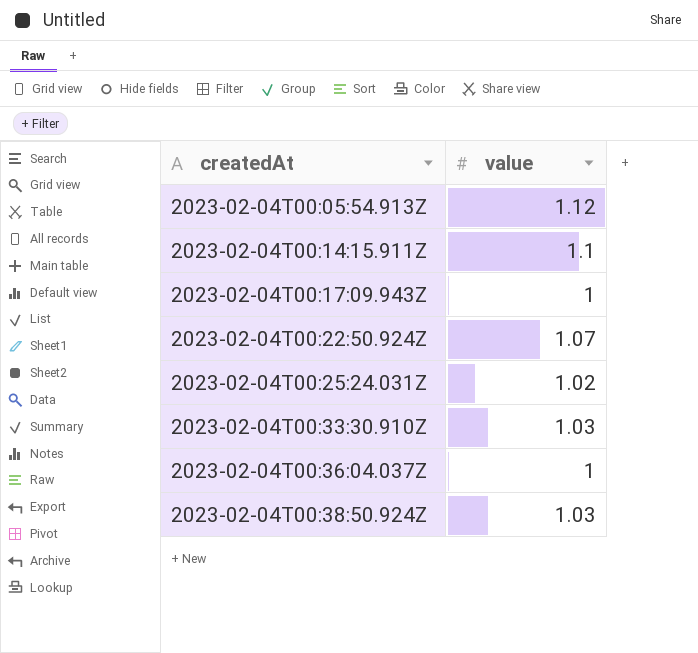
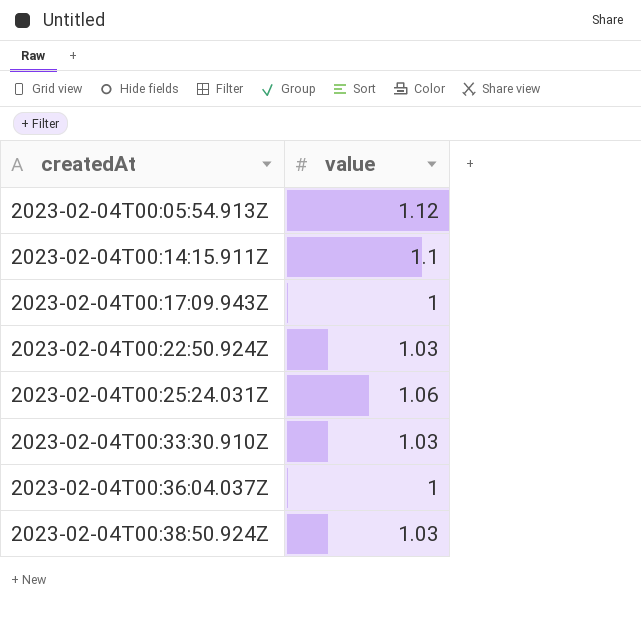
2023-02-04T00:22:50.924Z | value: 1.07 -> 1.03
2023-02-04T00:25:24.031Z | value: 1.02 -> 1.06

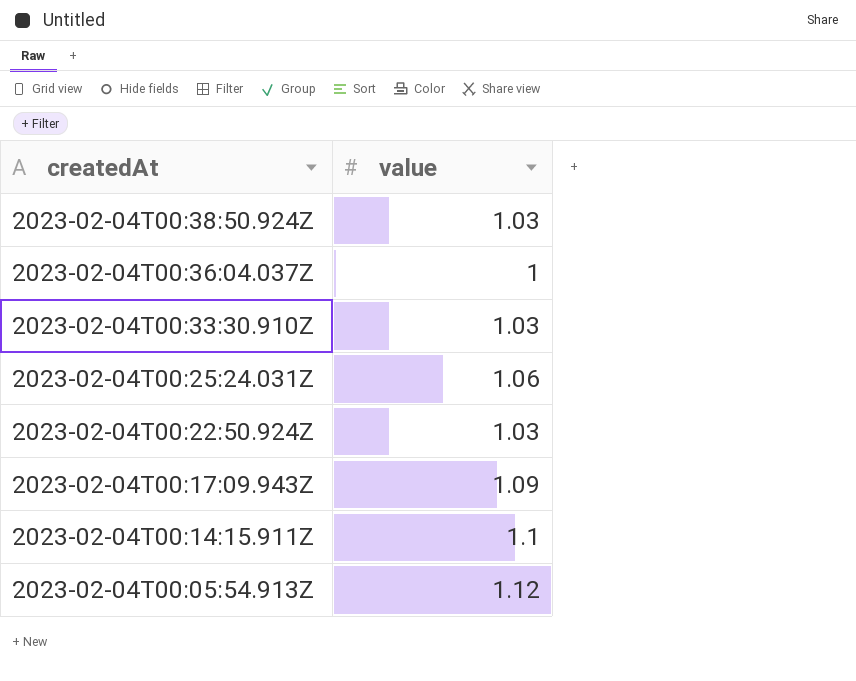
row order: createdAt ascending -> createdAt descending
2023-02-04T00:17:09.943Z | value: 1 -> 1.09

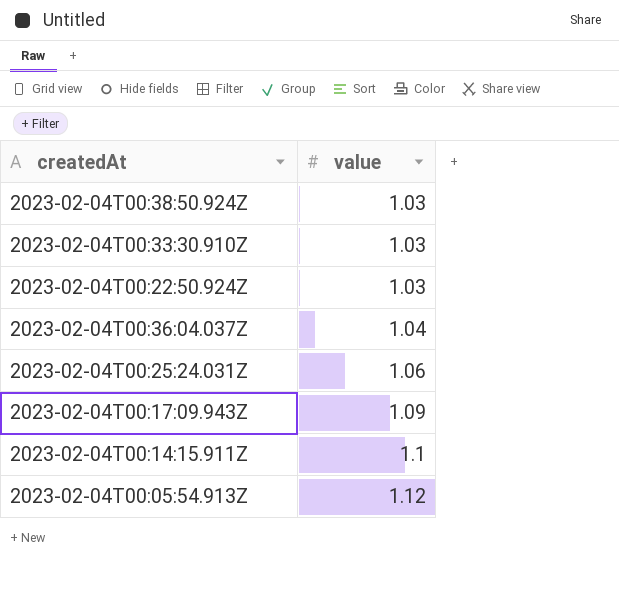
row order: createdAt descending -> value ascending
2023-02-04T00:36:04.037Z | value: 1 -> 1.04

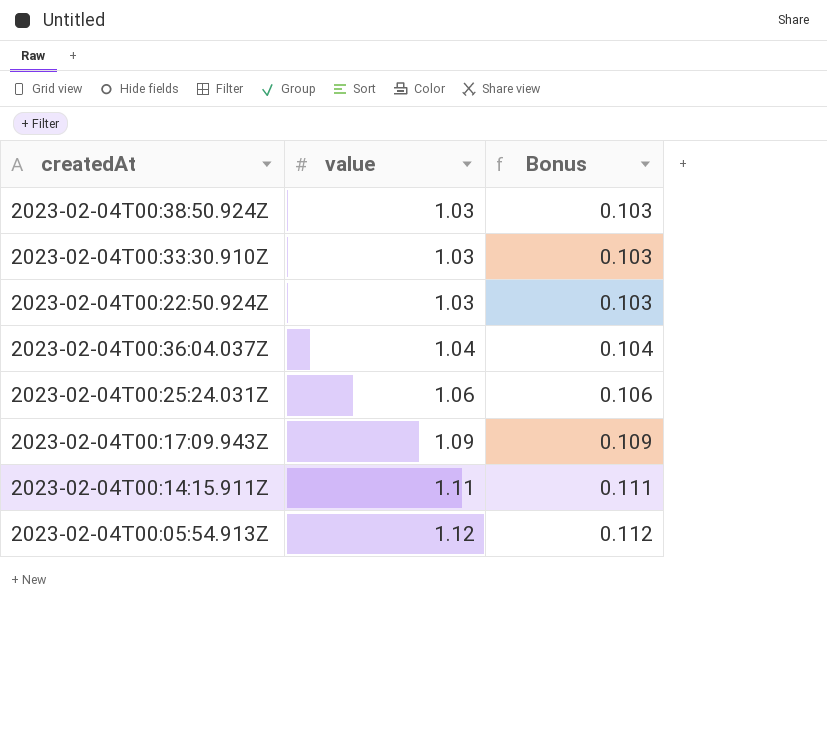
column Bonus | formula: none -> [value] * 0.1
2023-02-04T00:14:15.911Z | value: 1.1 -> 1.11

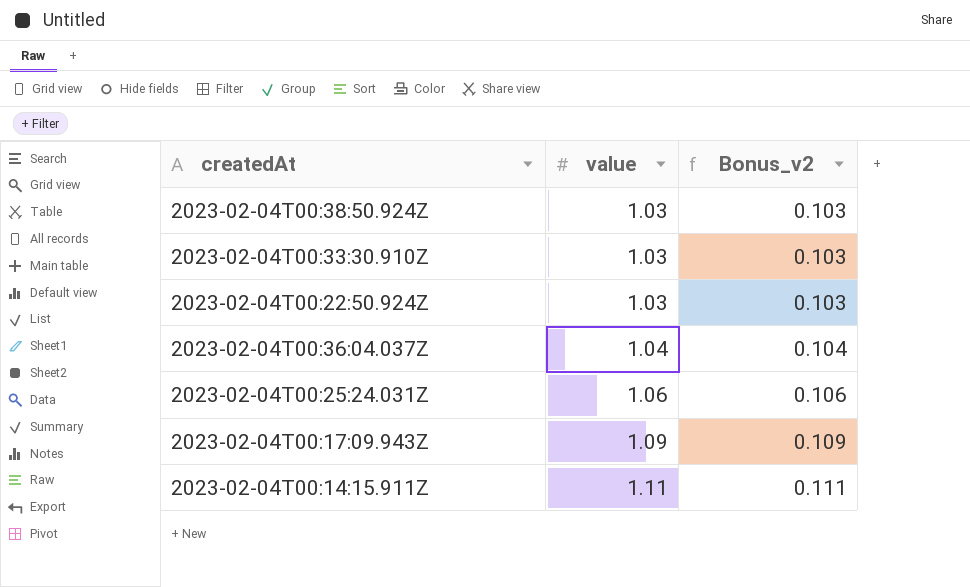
column name: Bonus -> Bonus_v2
row 2023-02-04T00:05:54.913Z: 1.12 | 0.112 -> none

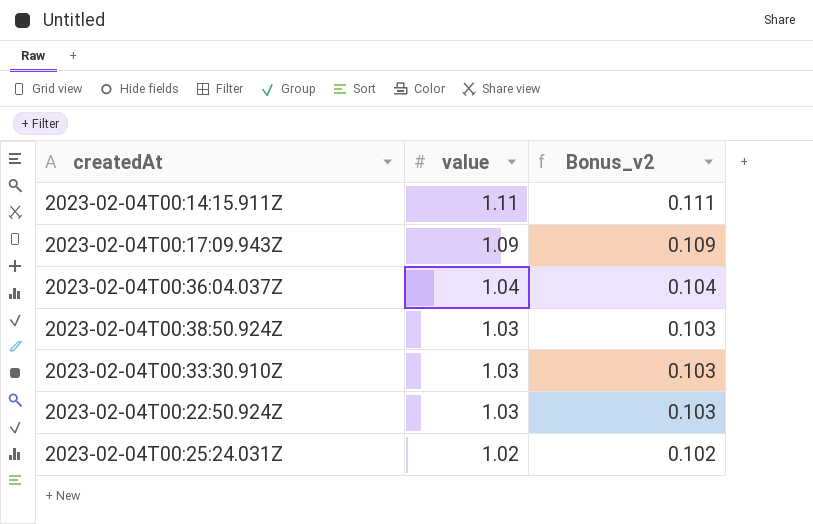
row order: value ascending -> value descending
2023-02-04T00:25:24.031Z | value: 1.06 -> 1.02
2023-02-04T00:25:24.031Z | Bonus_v2: 0.106 -> 0.102

